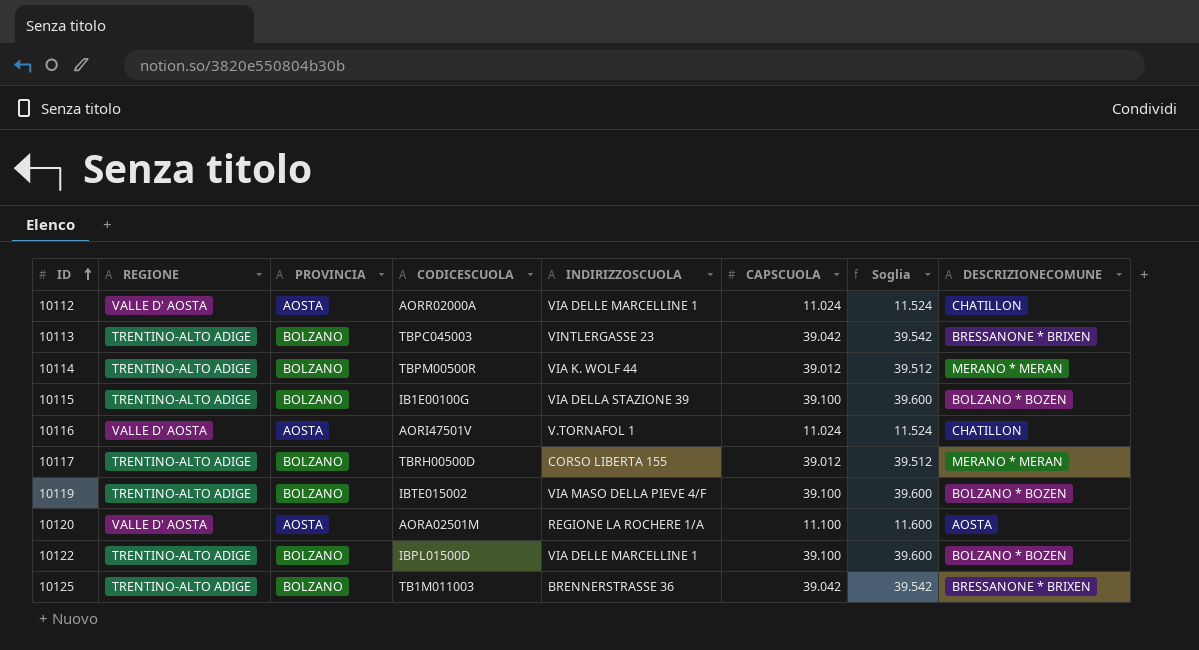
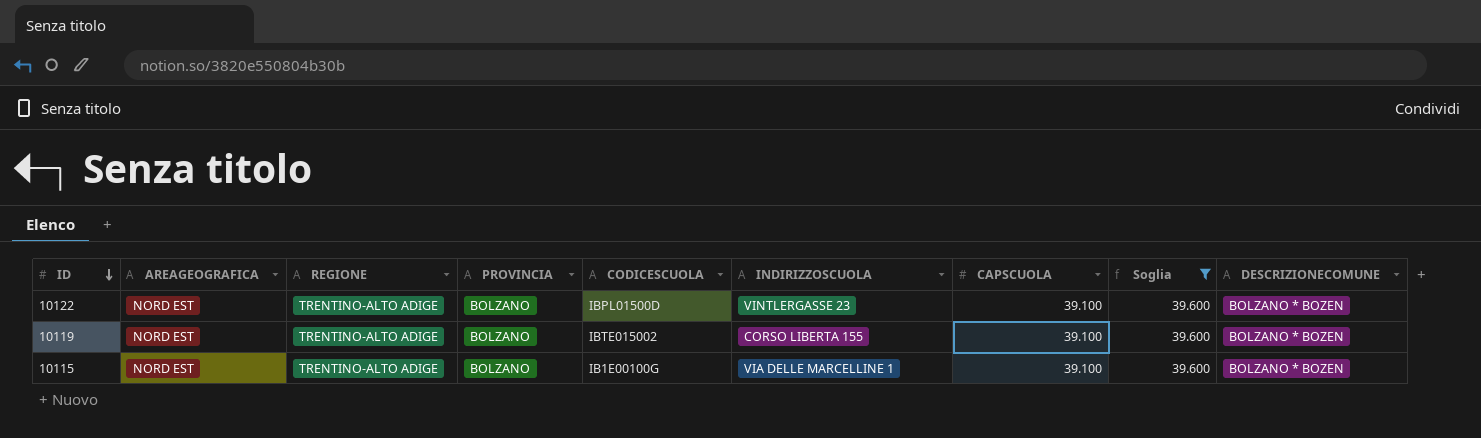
filter: none -> Soglia = 39.600
row order: ID ascending -> ID descending
column AREAGEOGRAFICA | position: none -> 2
10122 | INDIRIZZOSCUOLA: VIA DELLE MARCELLINE 1 -> VINTLERGASSE 23
10119 | INDIRIZZOSCUOLA: VIA MASO DELLA PIEVE 4/F -> CORSO LIBERTA 155
10115 | INDIRIZZOSCUOLA: VIA DELLA STAZIONE 39 -> VIA DELLE MARCELLINE 1

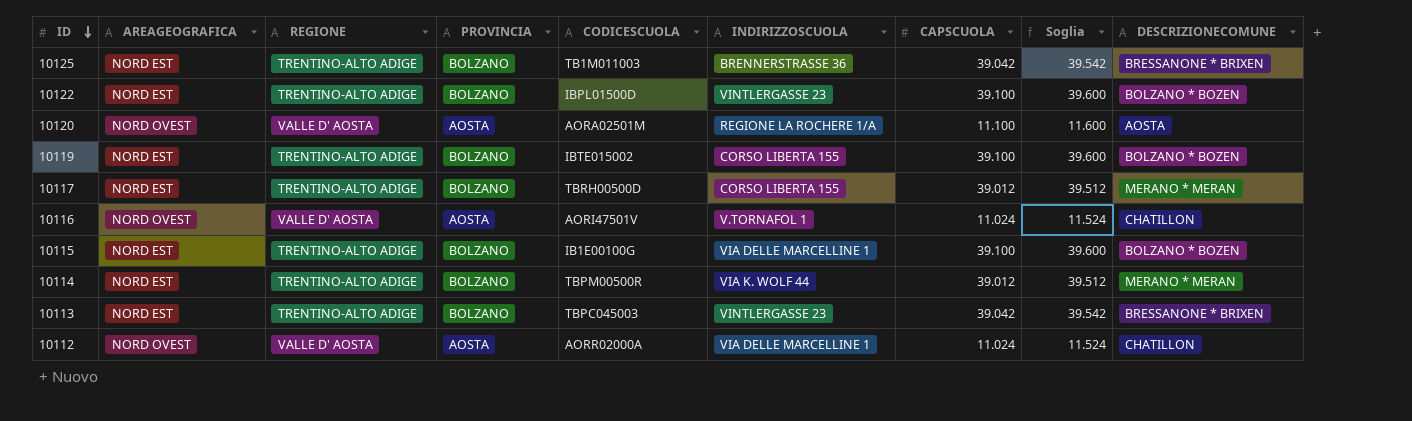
filter: Soglia = 39.600 -> none

